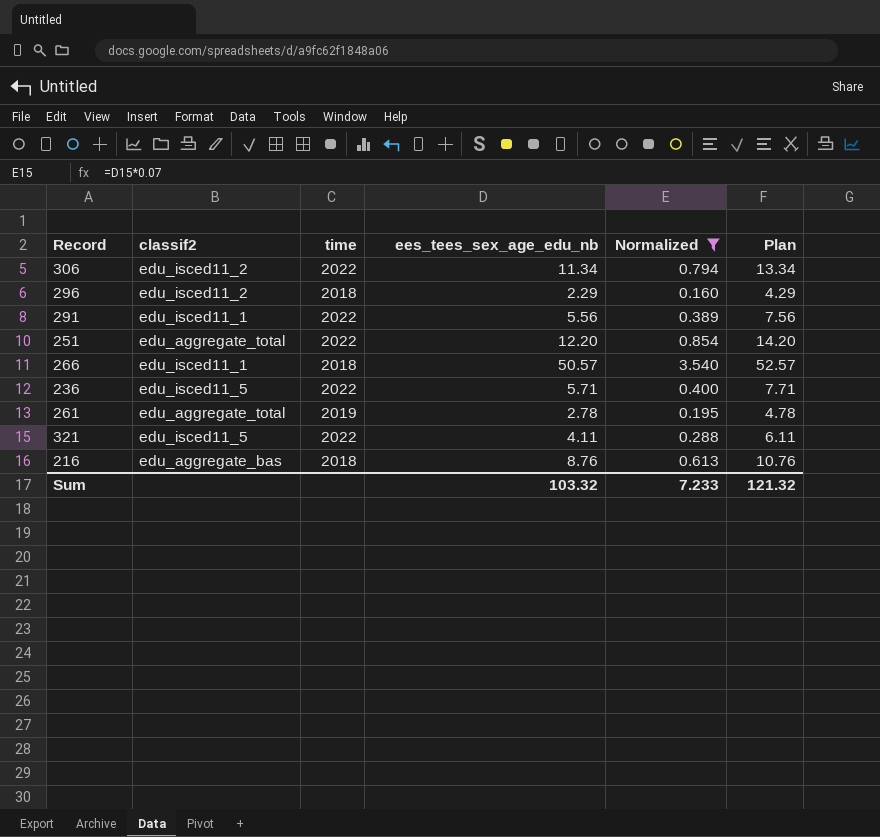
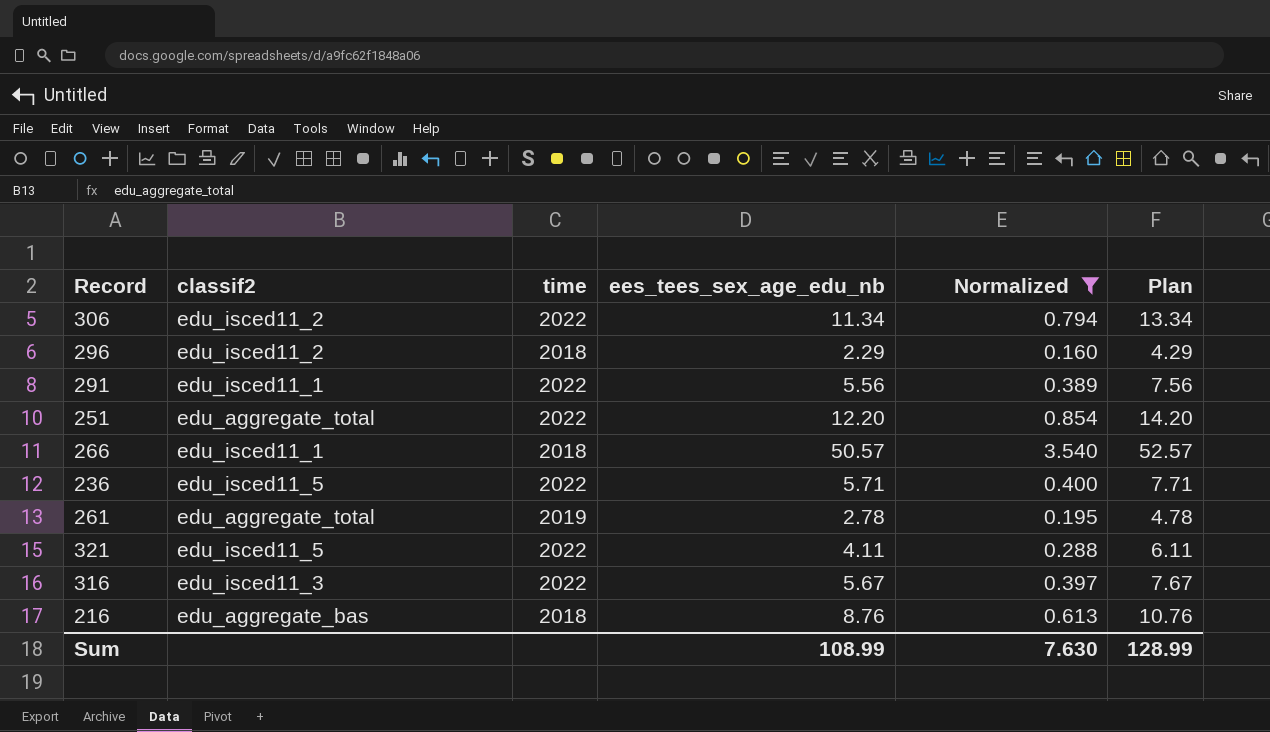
row 316: none -> edu_isced11_3 | 2022 | 5.67 | 0.397 | 7.67
Sum | ees_tees_sex_age_edu_nb: 103.32 -> 108.99
Sum | Normalized: 7.233 -> 7.630
Sum | Plan: 121.32 -> 128.99

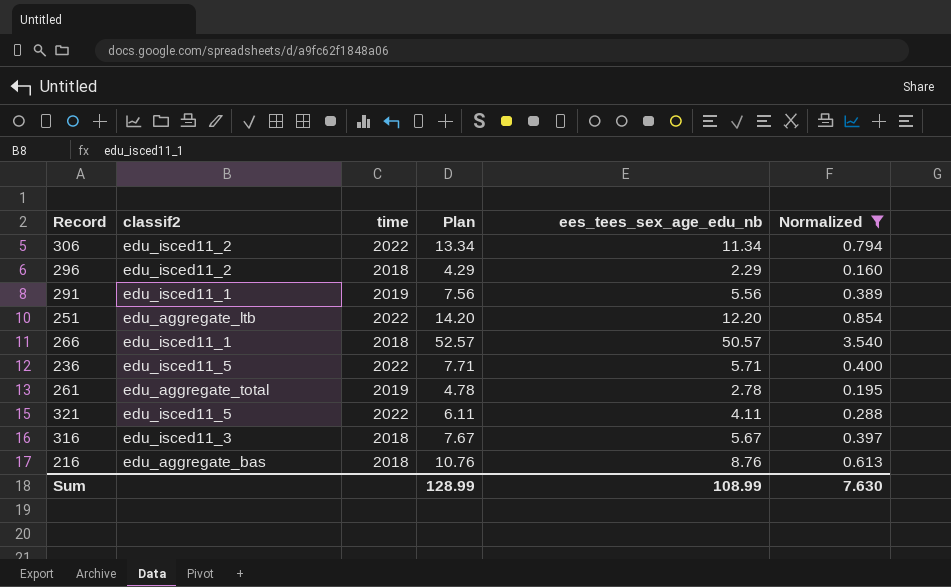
column Plan | position: 6 -> 4
291 | time: 2022 -> 2019
251 | classif2: edu_aggregate_total -> edu_aggregate_ltb
316 | time: 2022 -> 2018

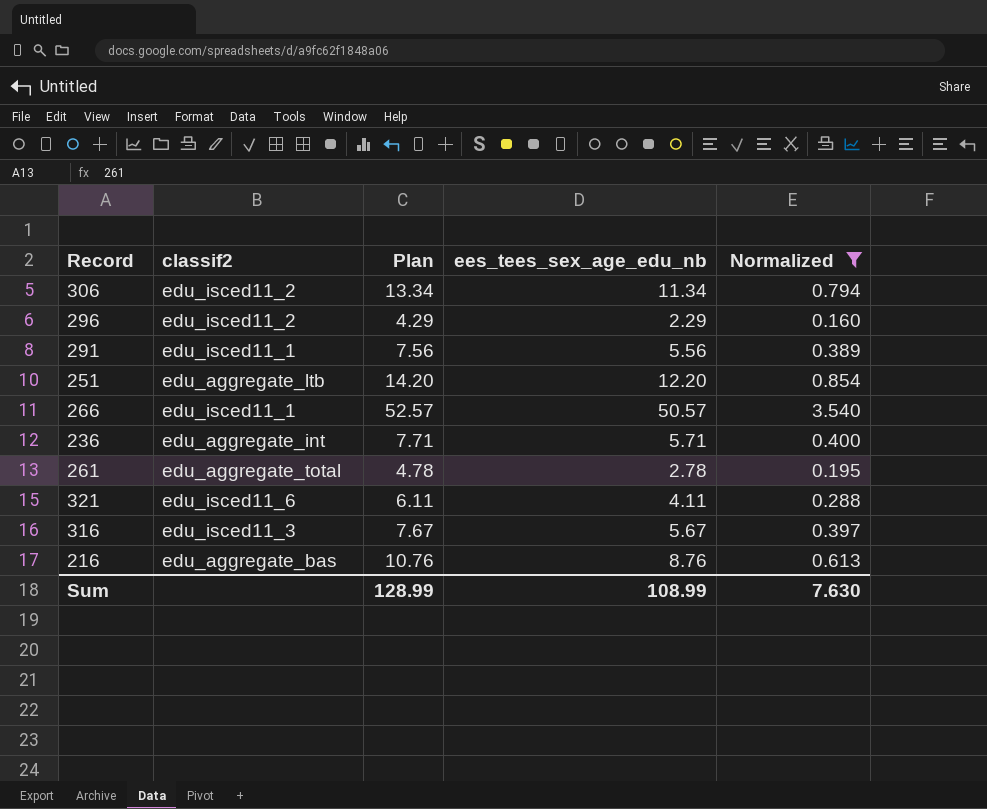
column time | position: 3 -> none
236 | classif2: edu_isced11_5 -> edu_aggregate_int
321 | classif2: edu_isced11_5 -> edu_isced11_6

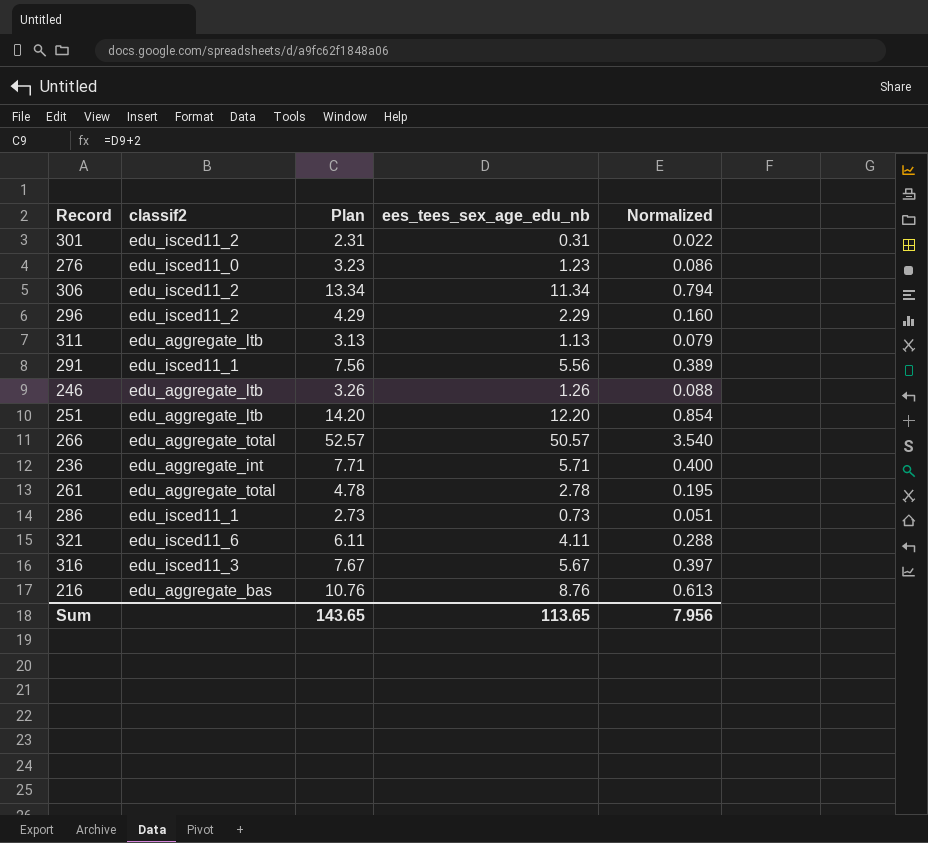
filter: Normalized >= 0.160 -> none
266 | classif2: edu_isced11_1 -> edu_aggregate_total
Sum | Plan: 128.99 -> 143.65
Sum | ees_tees_sex_age_edu_nb: 108.99 -> 113.65
Sum | Normalized: 7.630 -> 7.956

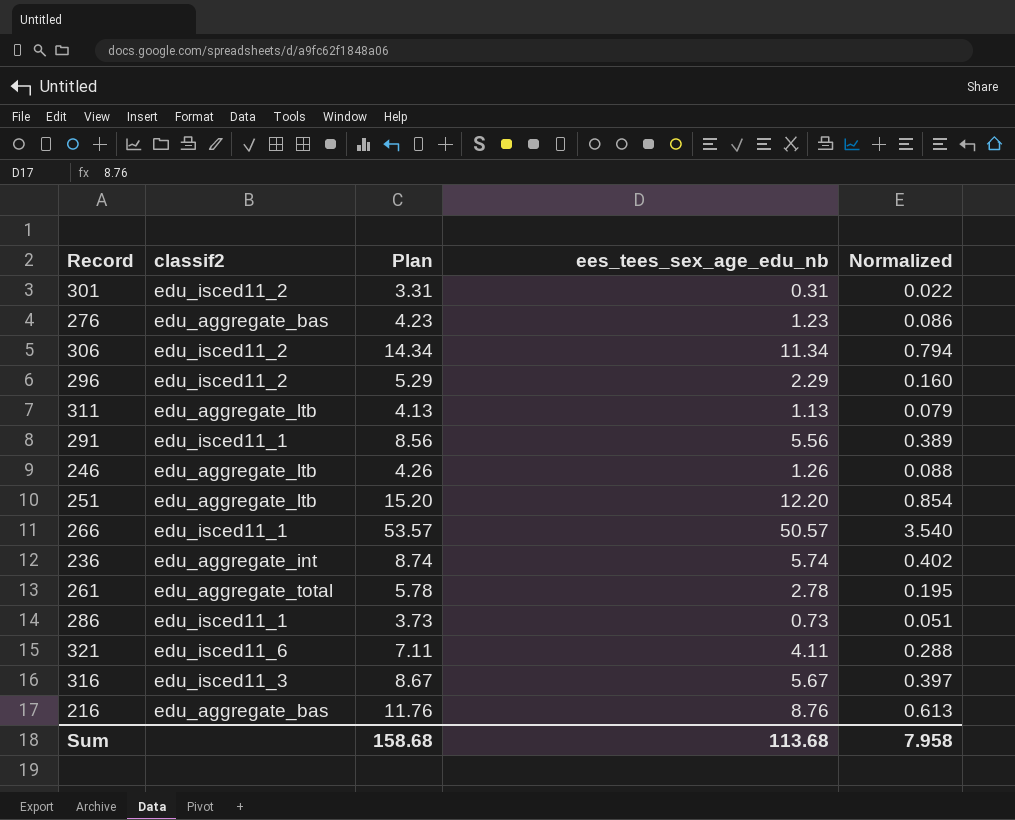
column Plan | formula: [ees_tees_sex_age_edu_nb] + 2 -> [ees_tees_sex_age_edu_nb] + 3
276 | classif2: edu_isced11_0 -> edu_aggregate_bas
266 | classif2: edu_aggregate_total -> edu_isced11_1
236 | ees_tees_sex_age_edu_nb: 5.71 -> 5.74
236 | Normalized: 0.400 -> 0.402
Sum | Plan: 143.65 -> 158.68
Sum | ees_tees_sex_age_edu_nb: 113.65 -> 113.68
Sum | Normalized: 7.956 -> 7.958

